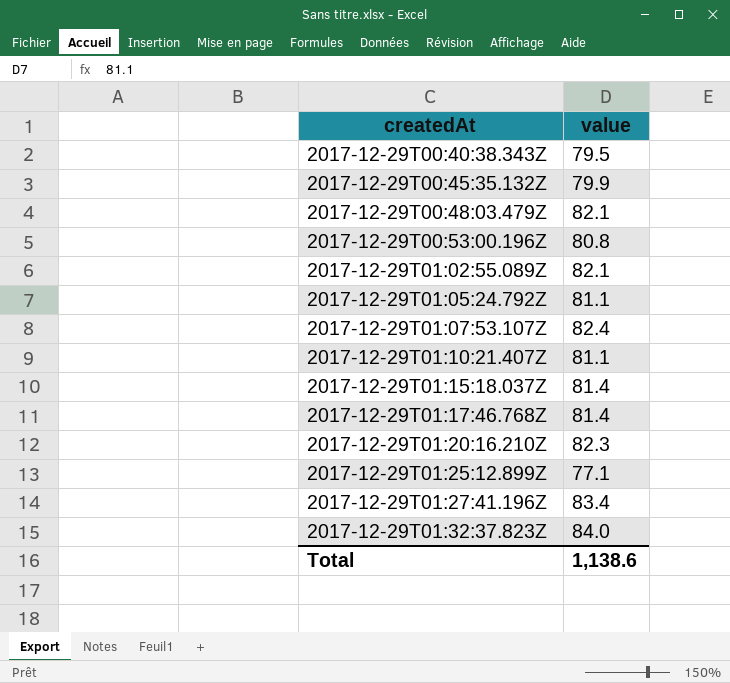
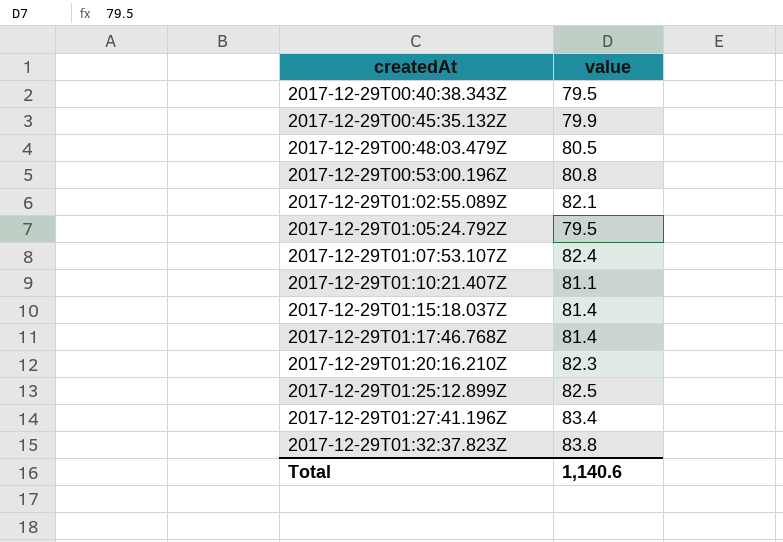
2017-12-29T00:48:03.479Z | value: 82.1 -> 80.5
2017-12-29T01:05:24.792Z | value: 81.1 -> 79.5
2017-12-29T01:25:12.899Z | value: 77.1 -> 82.5
2017-12-29T01:32:37.823Z | value: 84.0 -> 83.8
Total | value: 1,138.6 -> 1,140.6

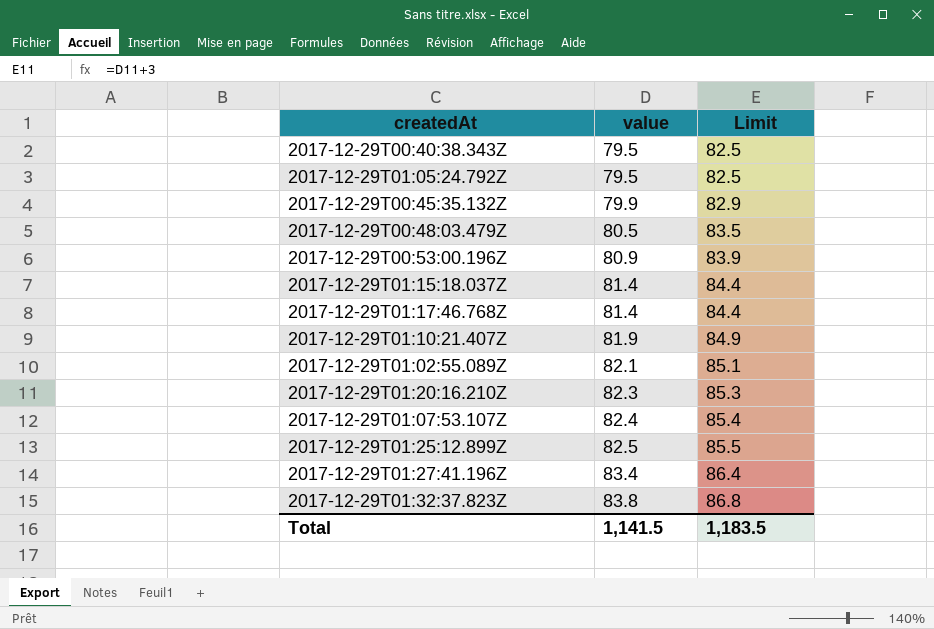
row order: createdAt ascending -> value ascending
column Limit | formula: none -> [value] + 3
2017-12-29T00:53:00.196Z | value: 80.8 -> 80.9
2017-12-29T01:10:21.407Z | value: 81.1 -> 81.9
Total | value: 1,140.6 -> 1,141.5

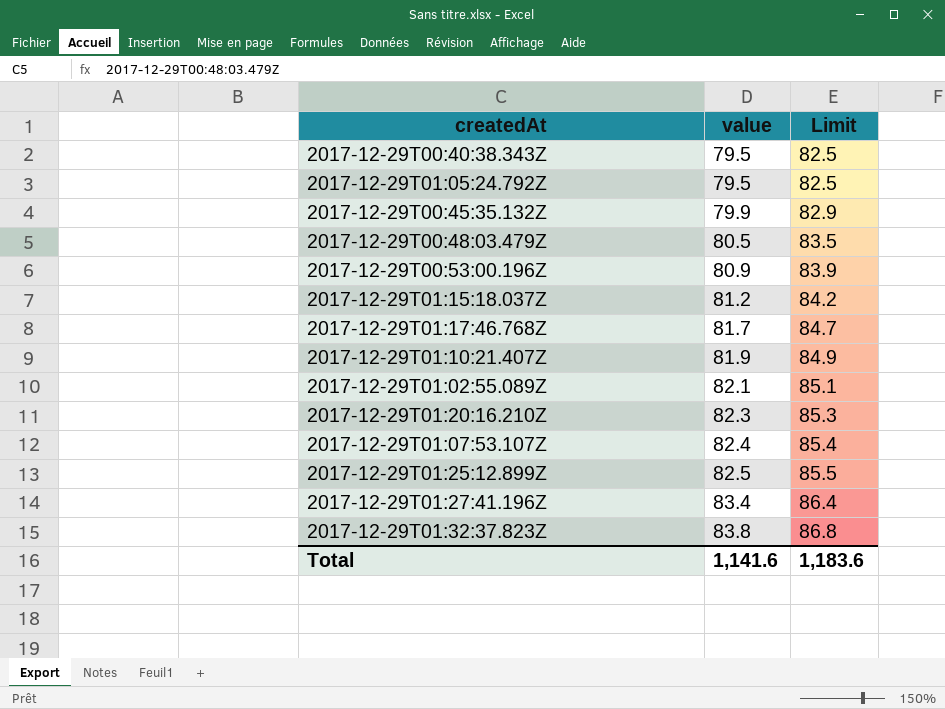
2017-12-29T01:15:18.037Z | value: 81.4 -> 81.2
2017-12-29T01:15:18.037Z | Limit: 84.4 -> 84.2
2017-12-29T01:17:46.768Z | value: 81.4 -> 81.7
2017-12-29T01:17:46.768Z | Limit: 84.4 -> 84.7
Total | value: 1,141.5 -> 1,141.6
Total | Limit: 1,183.5 -> 1,183.6

